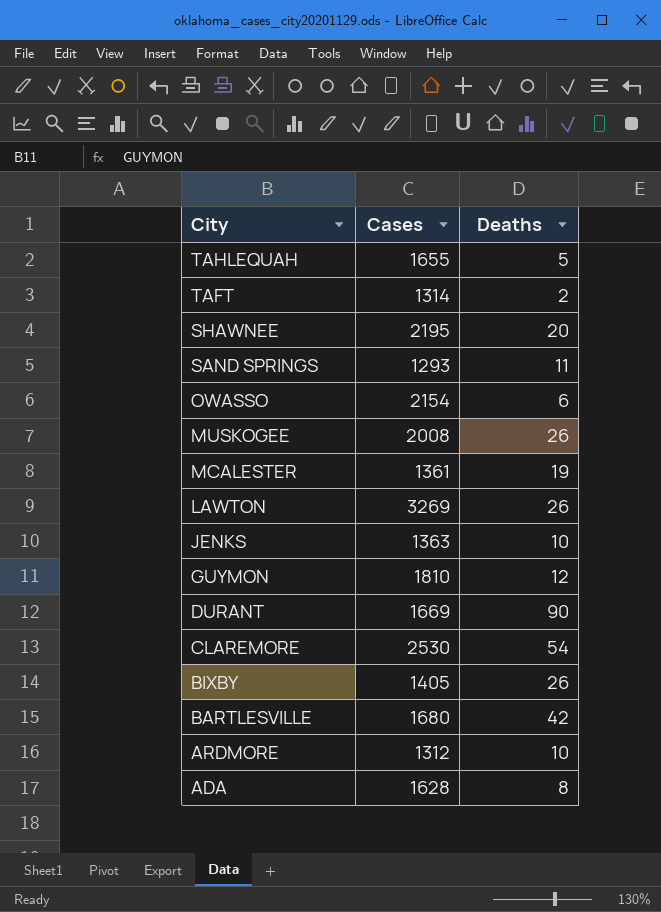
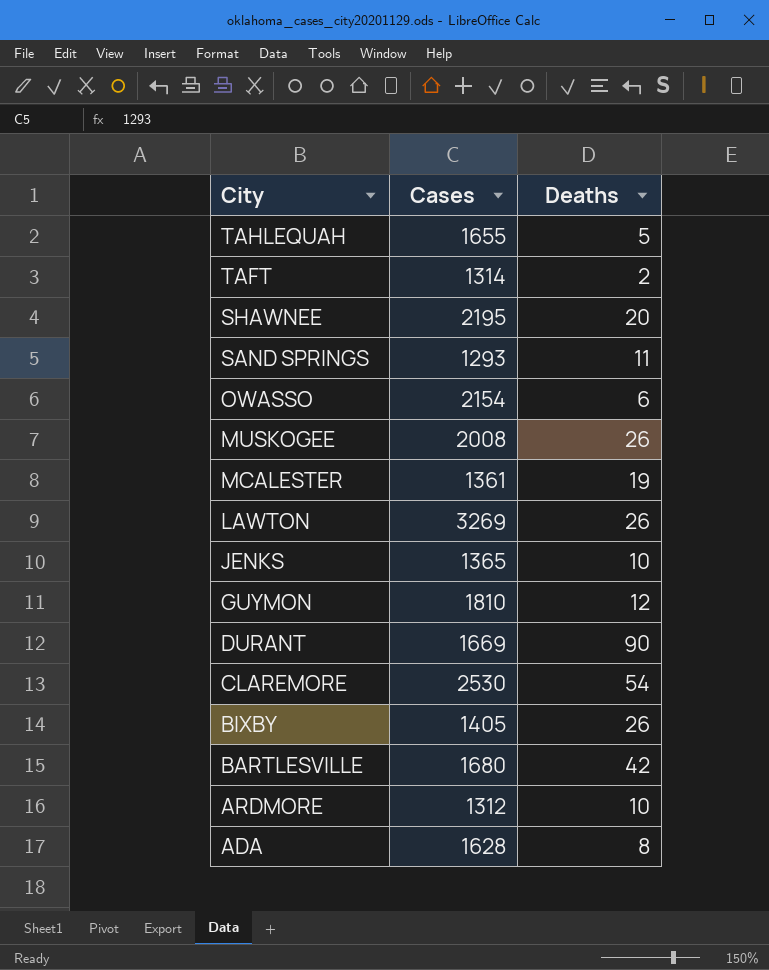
JENKS | Cases: 1363 -> 1365

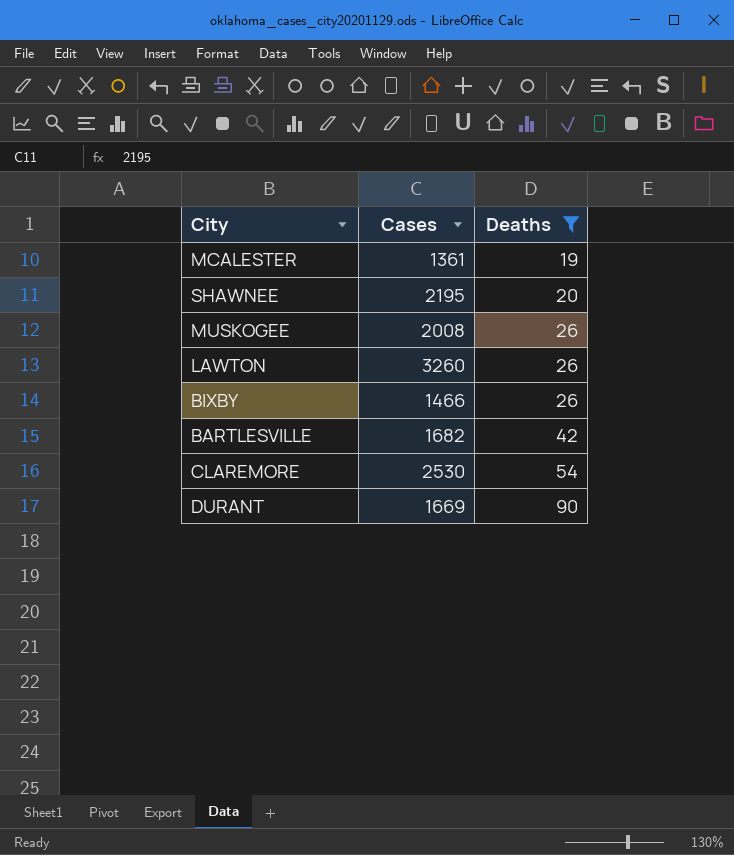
filter: none -> Deaths >= 19
row order: City descending -> Deaths ascending
LAWTON | Cases: 3269 -> 3260
BIXBY | Cases: 1405 -> 1466
BARTLESVILLE | Cases: 1680 -> 1682

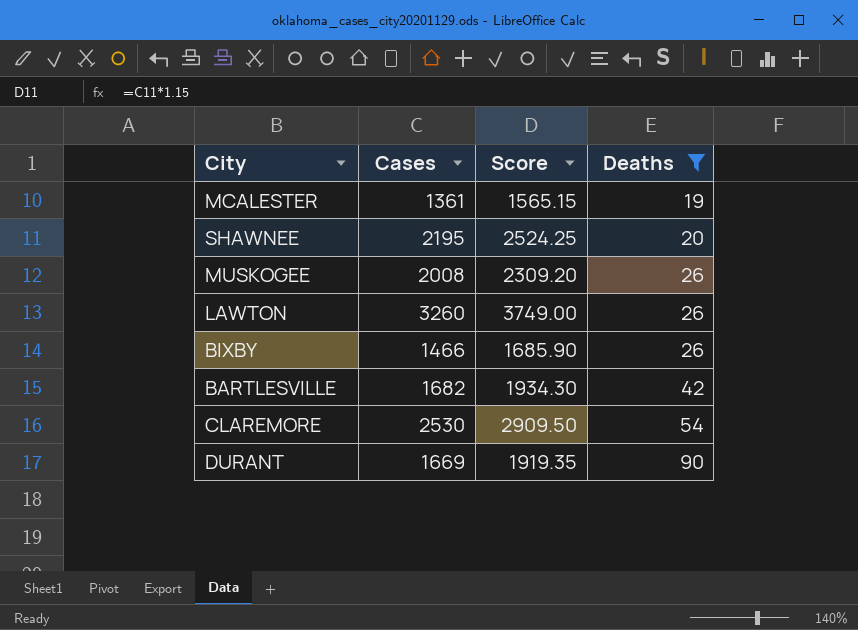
column Score | formula: none -> [Cases] * 1.15

